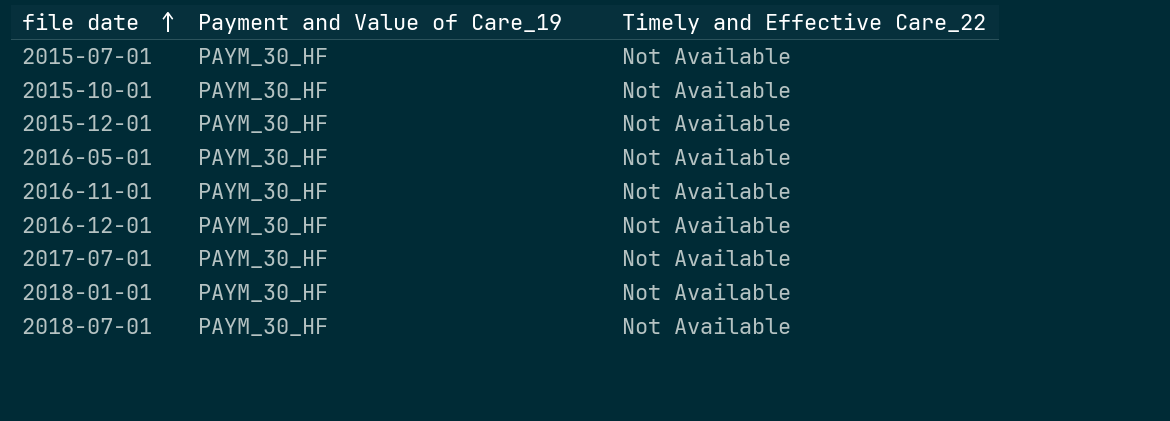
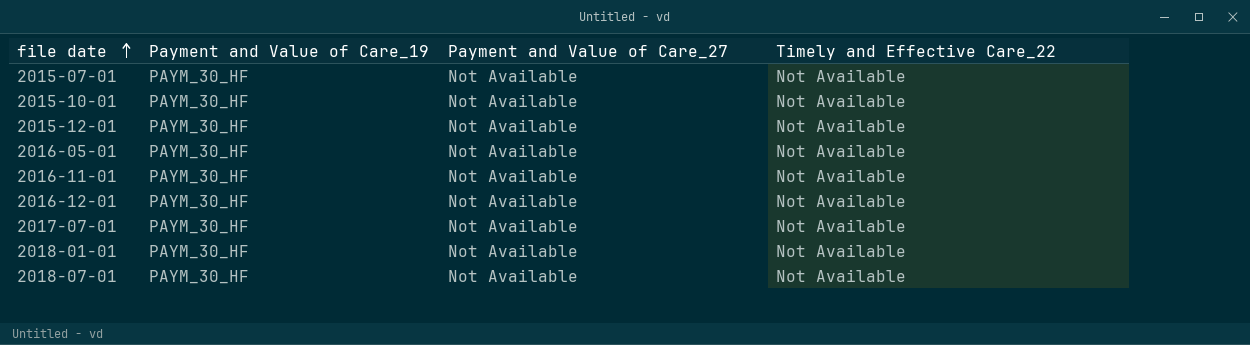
column Payment and Value of Care_27 | position: none -> 3

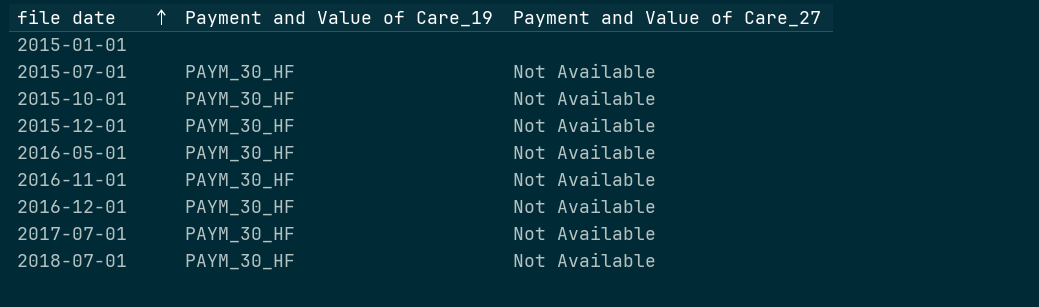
column Timely and Effective Care_22 | position: 4 -> none
row 2018-01-01: PAYM_30_HF | Not Available | Not Available -> none
row 2015-01-01: none -> none | none

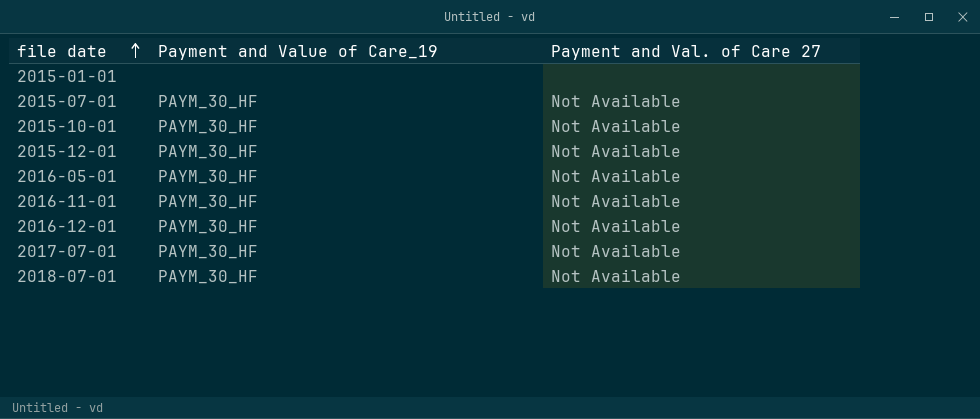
column name: Payment and Value of Care_27 -> Payment and Val. of Care 27

